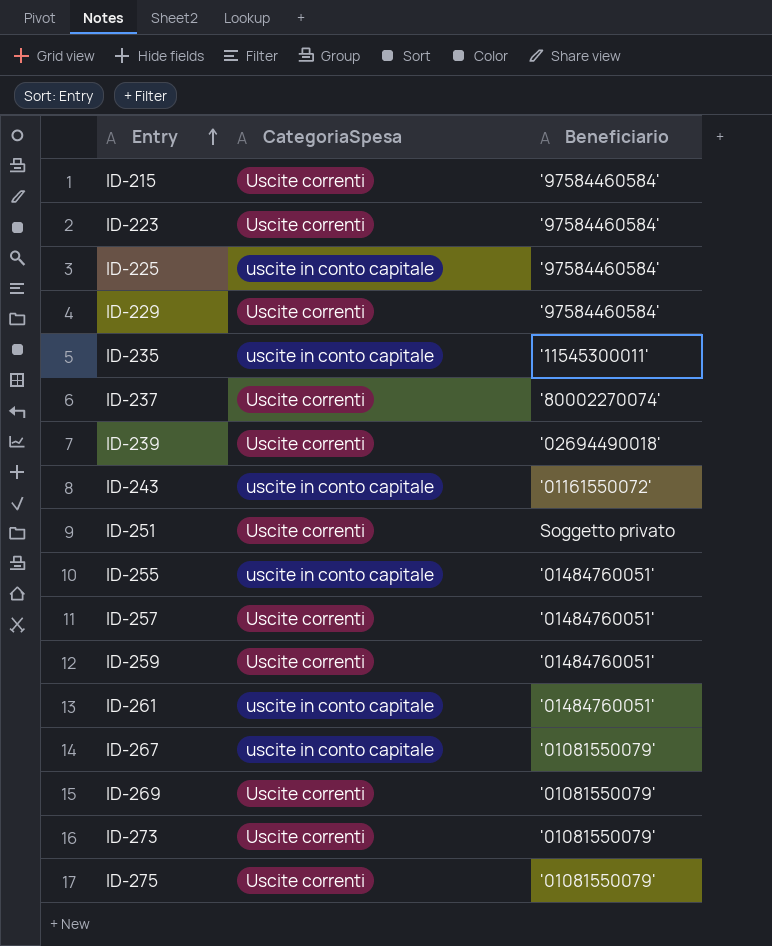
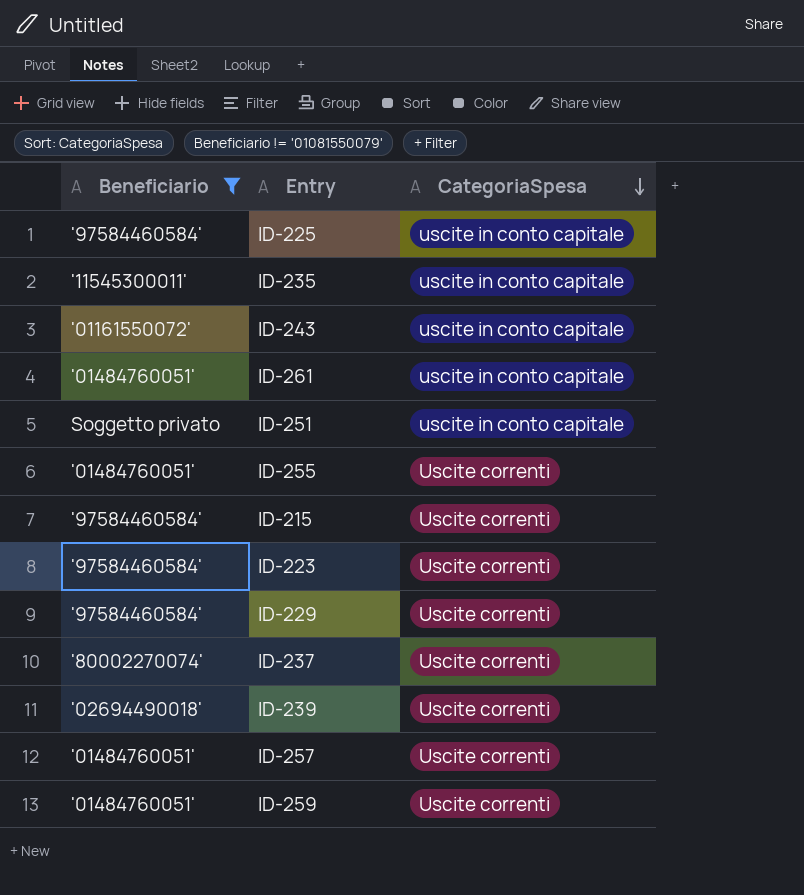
filter: none -> Beneficiario != '01081550079'
row order: Entry ascending -> CategoriaSpesa descending
column Beneficiario | position: 3 -> 1
ID-251 | CategoriaSpesa: Uscite correnti -> uscite in conto capitale
ID-255 | CategoriaSpesa: uscite in conto capitale -> Uscite correnti

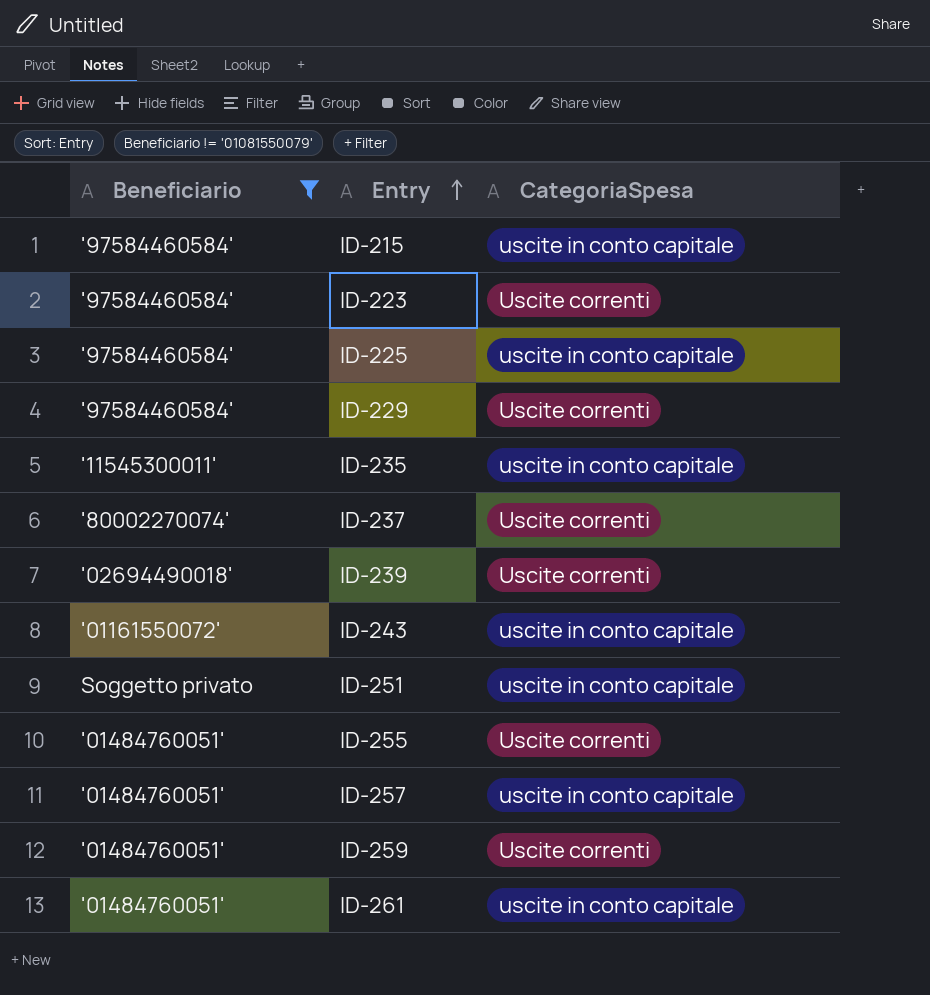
row order: CategoriaSpesa descending -> Entry ascending
ID-215 | CategoriaSpesa: Uscite correnti -> uscite in conto capitale
ID-257 | CategoriaSpesa: Uscite correnti -> uscite in conto capitale

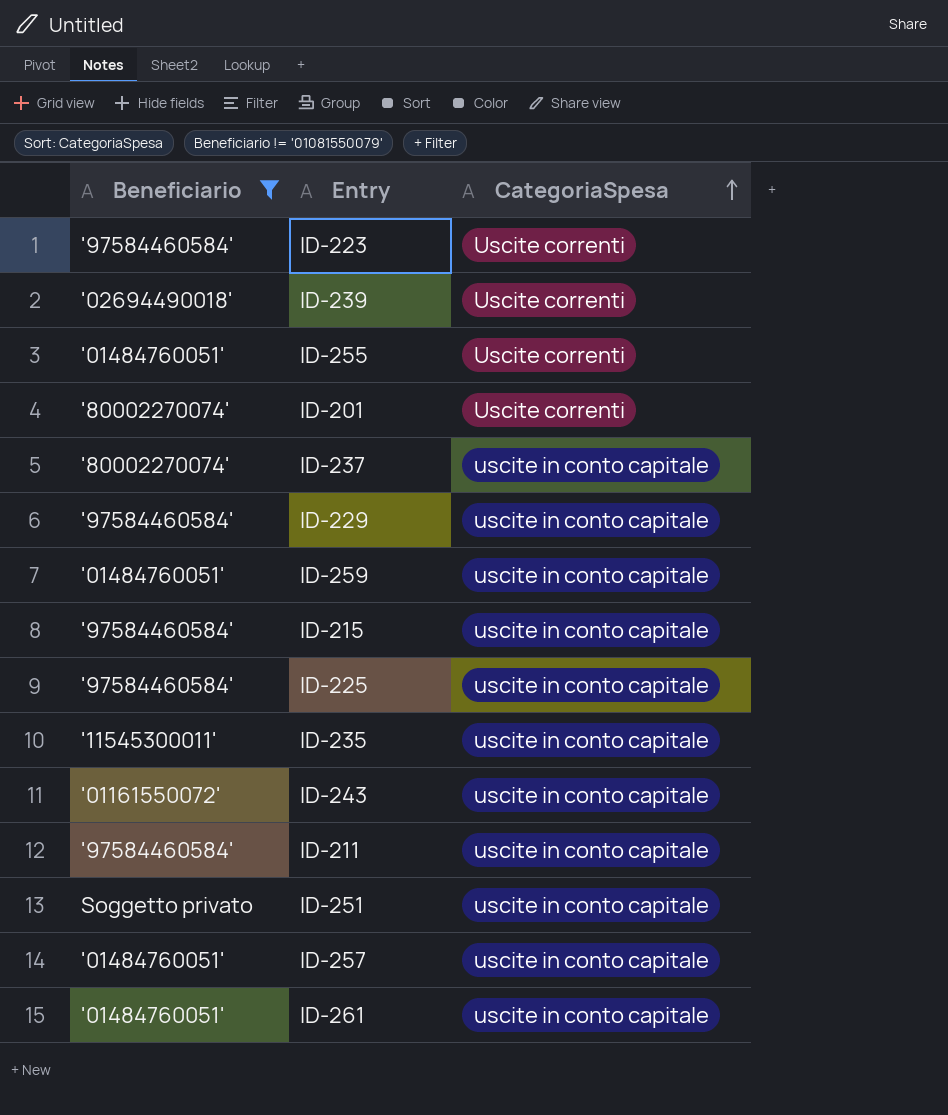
row order: Entry ascending -> CategoriaSpesa ascending
row ID-201: none -> '80002270074' | Uscite correnti
ID-237 | CategoriaSpesa: Uscite correnti -> uscite in conto capitale
ID-229 | CategoriaSpesa: Uscite correnti -> uscite in conto capitale
ID-259 | CategoriaSpesa: Uscite correnti -> uscite in conto capitale
row ID-211: none -> '97584460584' | uscite in conto capitale

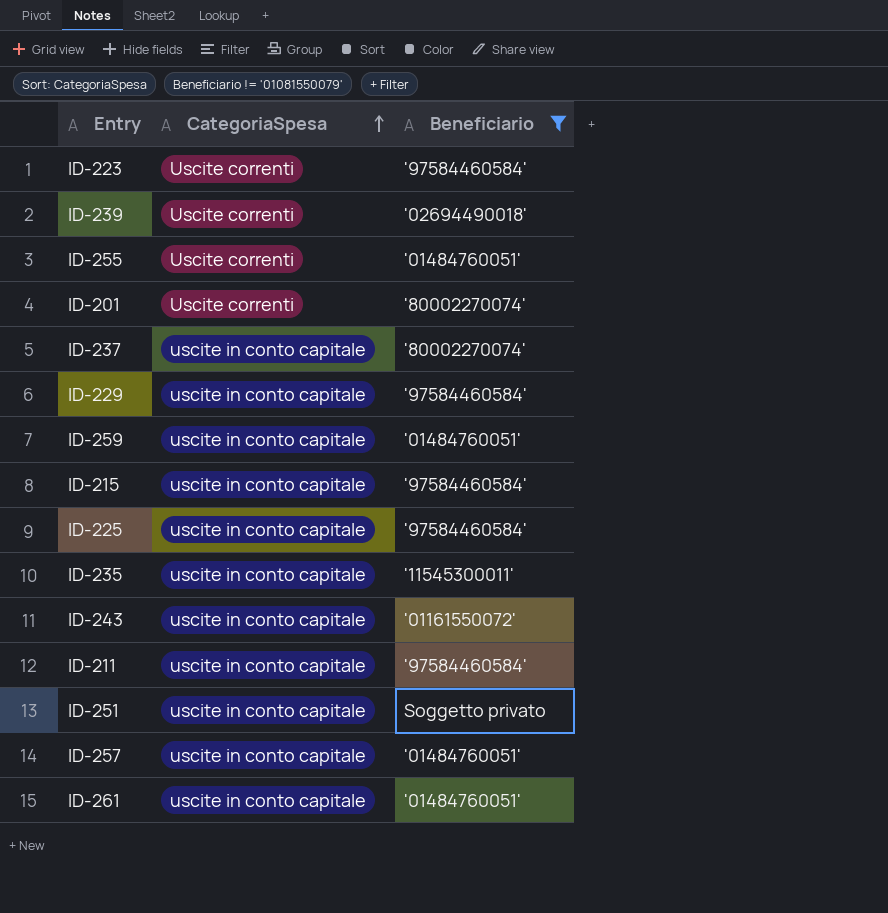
column Beneficiario | position: 1 -> 3

